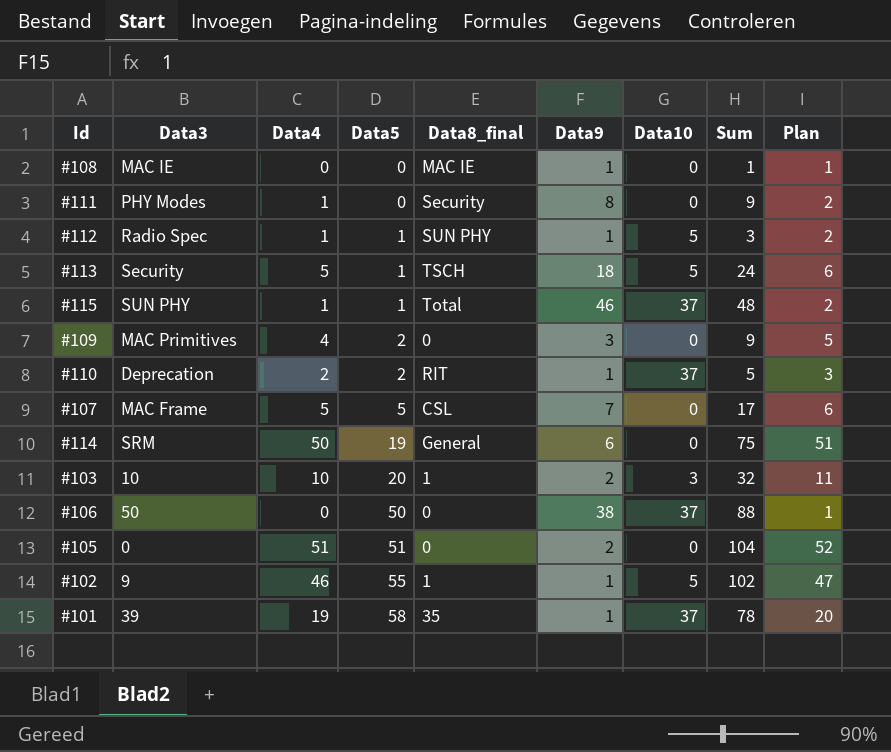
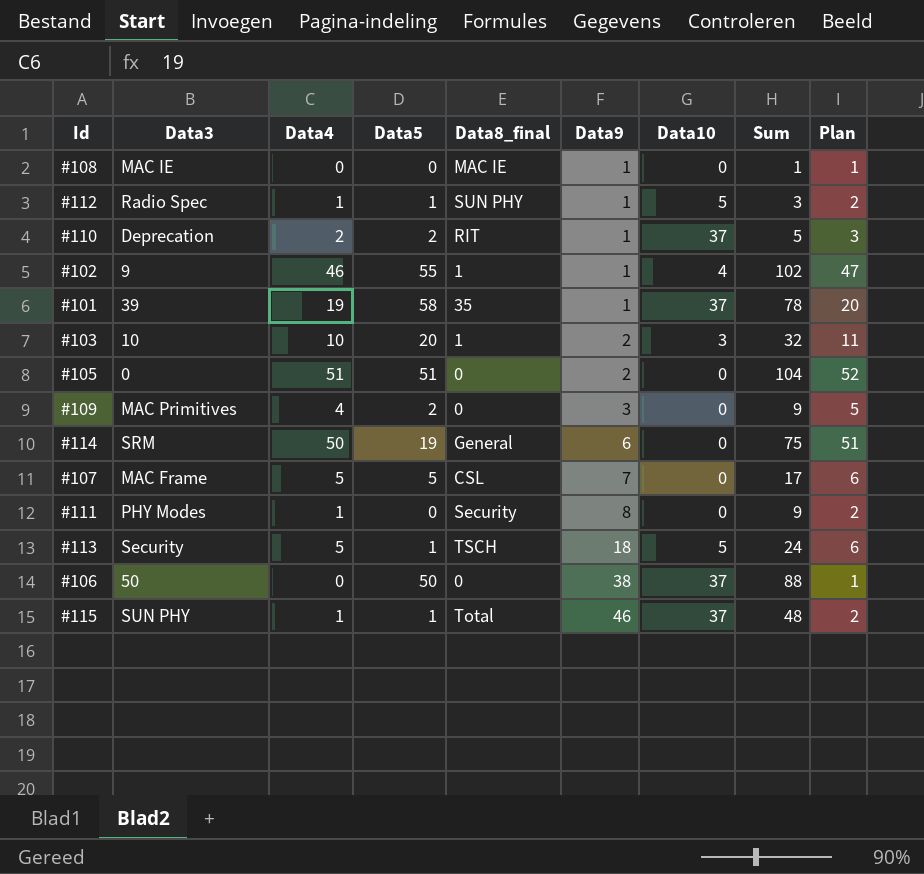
row order: Data5 ascending -> Data9 ascending
#102 | Data10: 5 -> 4

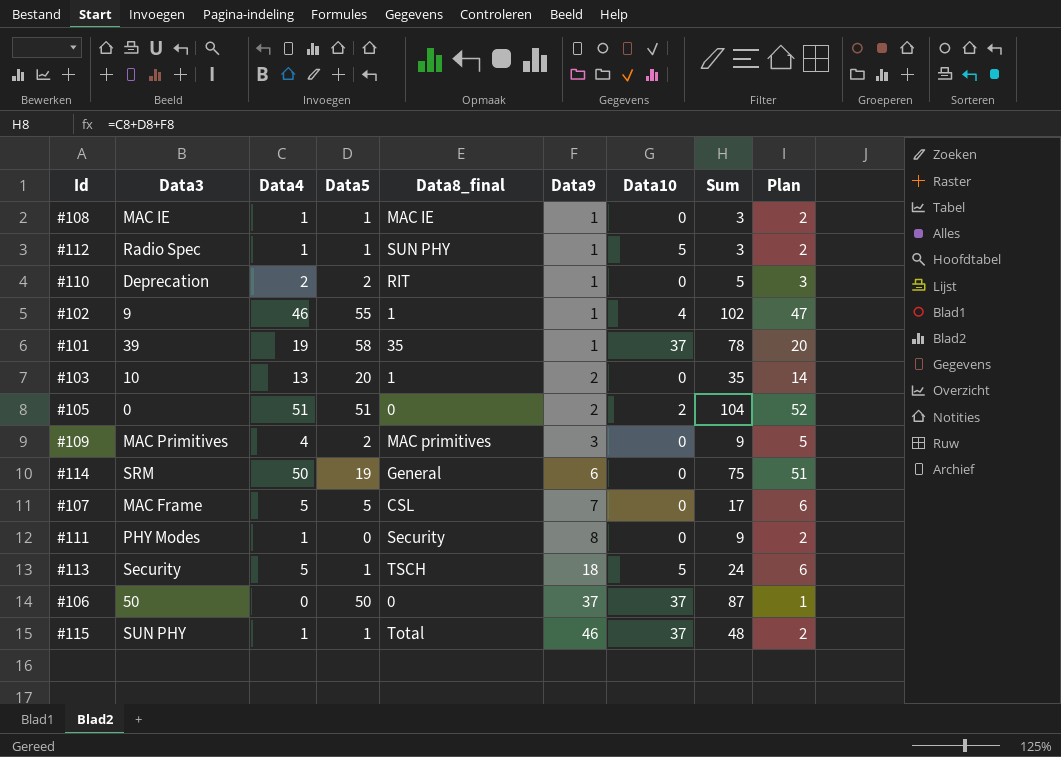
#108 | Data4: 0 -> 1
#108 | Data5: 0 -> 1
#108 | Sum: 1 -> 3
#108 | Plan: 1 -> 2
#110 | Data10: 37 -> 0
#103 | Data4: 10 -> 13
#103 | Data10: 3 -> 0
#103 | Sum: 32 -> 35
#103 | Plan: 11 -> 14
#105 | Data10: 0 -> 2
#109 | Data8_final: 0 -> MAC primitives
#106 | Data9: 38 -> 37
#106 | Sum: 88 -> 87

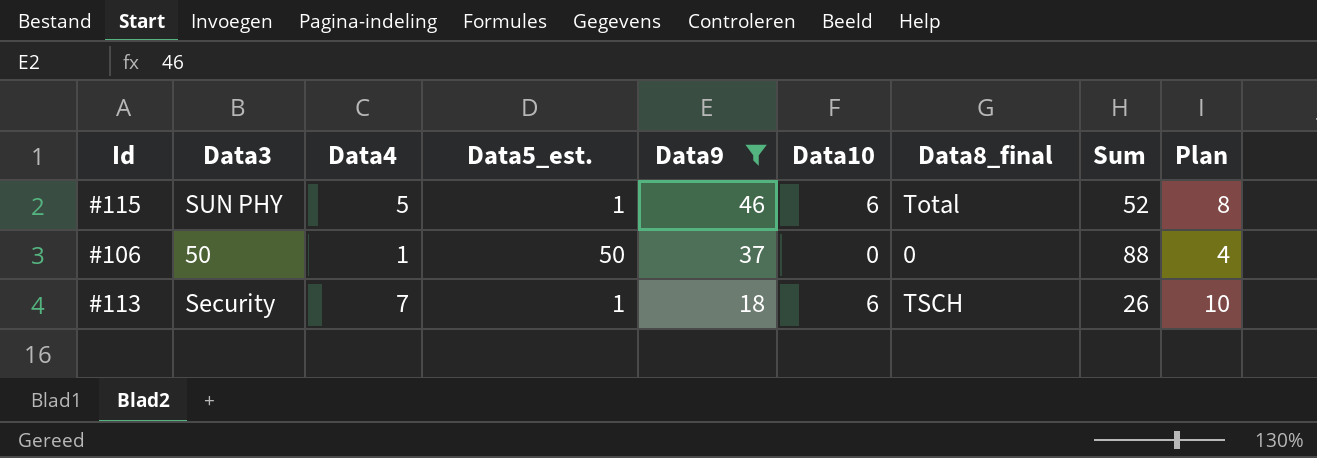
filter: none -> Data9 >= 18
row order: Data9 ascending -> Data9 descending
column name: Data5 -> Data5_est.
column Data8_final | position: 5 -> 7
column Plan | formula: [Data4] + 1 -> [Data4] + 3
#115 | Data4: 1 -> 5
#115 | Data10: 37 -> 6
#115 | Sum: 48 -> 52
#106 | Data4: 0 -> 1
#106 | Data10: 37 -> 0
#106 | Sum: 87 -> 88
#113 | Data4: 5 -> 7
#113 | Data10: 5 -> 6
#113 | Sum: 24 -> 26

